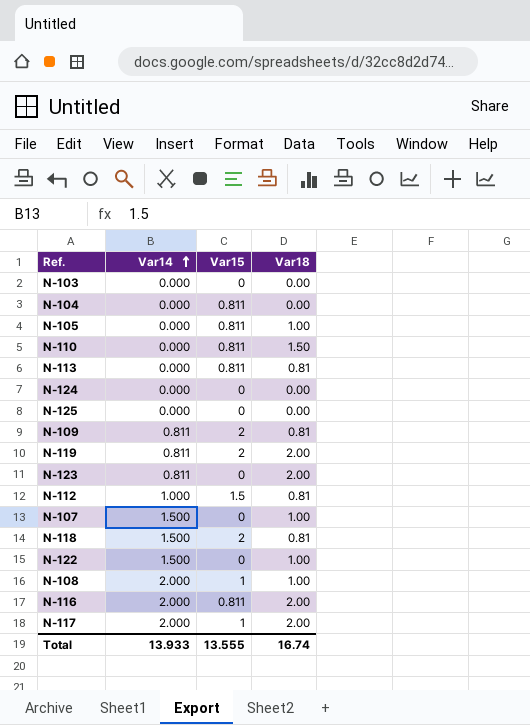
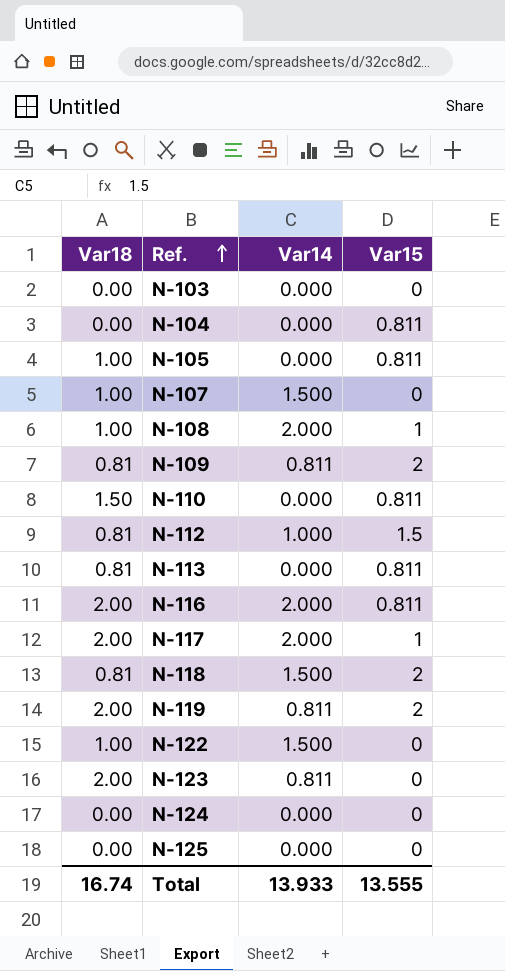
row order: Var14 ascending -> Ref. ascending
column Var18 | position: 4 -> 1

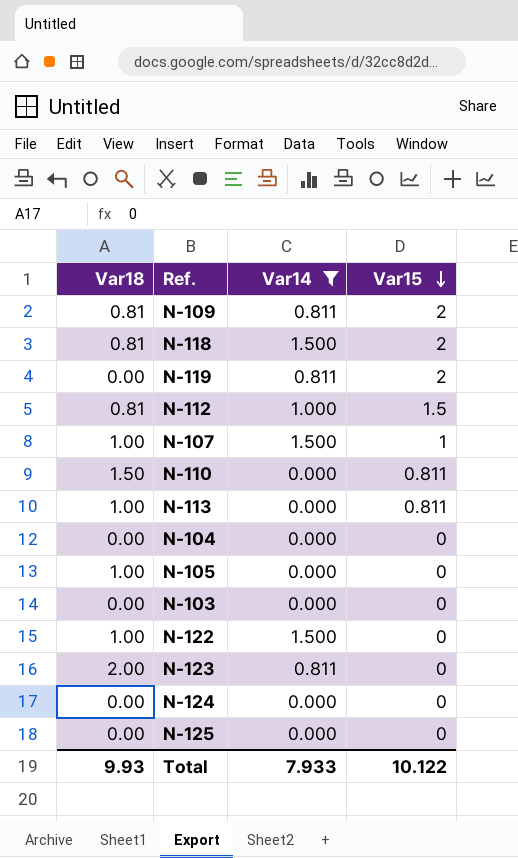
filter: none -> Var14 != 2.000
row order: Ref. ascending -> Var15 descending
N-119 | Var18: 2.00 -> 0.00
N-107 | Var15: 0 -> 1
N-113 | Var18: 0.81 -> 1.00
N-104 | Var15: 0.811 -> 0
N-105 | Var15: 0.811 -> 0
Total | Var18: 16.74 -> 9.93
Total | Var14: 13.933 -> 7.933
Total | Var15: 13.555 -> 10.122

